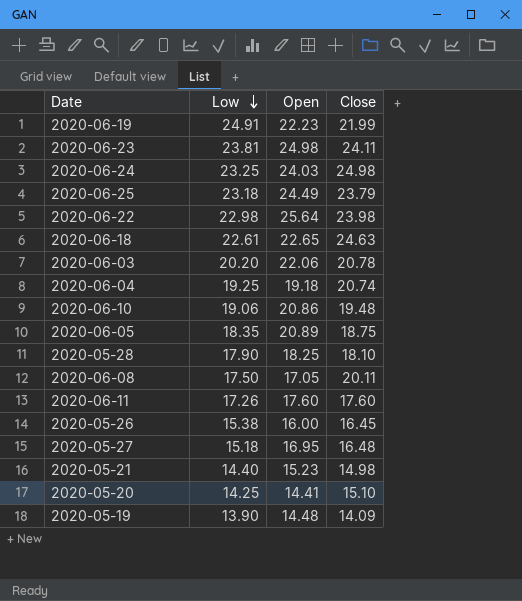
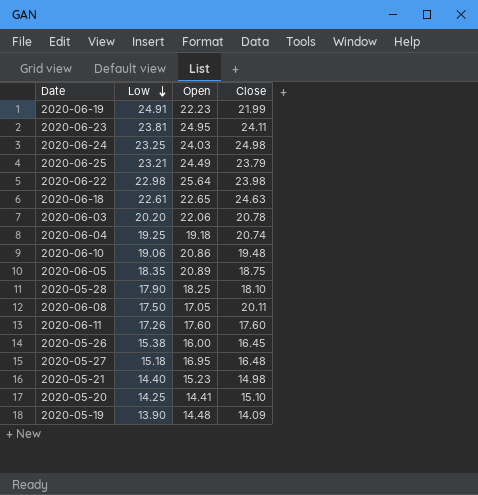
2020-06-23 | Open: 24.98 -> 24.95
2020-06-25 | Low: 23.18 -> 23.21

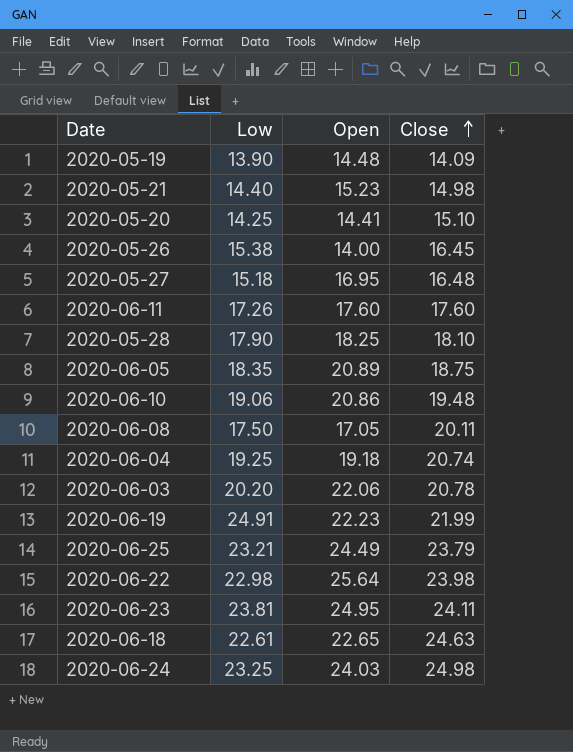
row order: Low descending -> Close ascending
2020-05-26 | Open: 16.00 -> 14.00

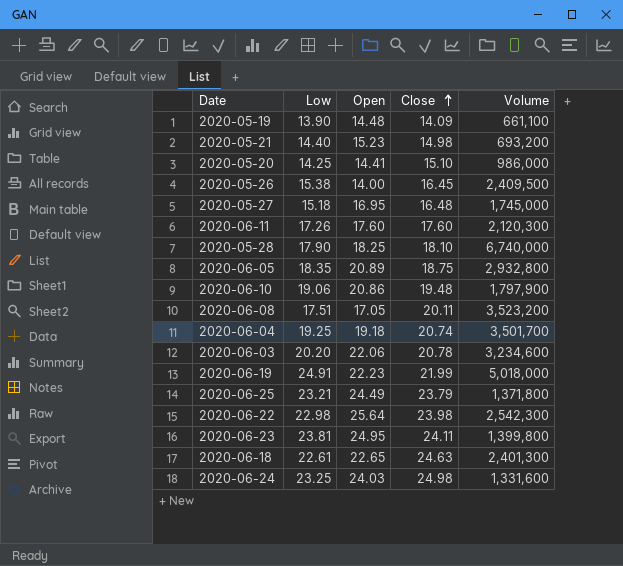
column Volume | position: none -> 5
2020-06-08 | Low: 17.50 -> 17.51

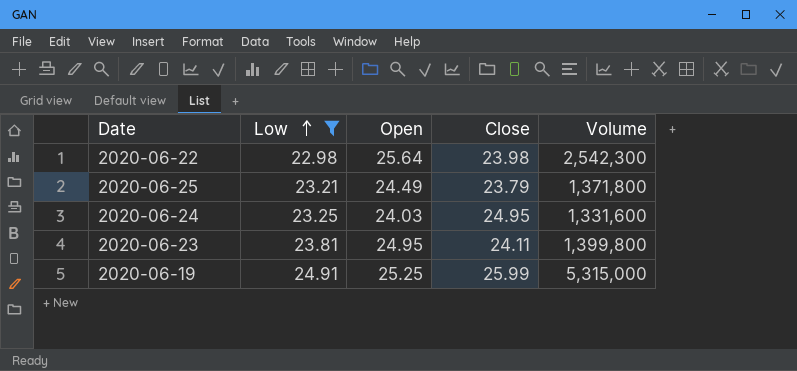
filter: none -> Low >= 22.98
row order: Close ascending -> Low ascending
2020-06-24 | Close: 24.98 -> 24.95
2020-06-19 | Open: 22.23 -> 25.25
2020-06-19 | Close: 21.99 -> 25.99
2020-06-19 | Volume: 5,018,000 -> 5,315,000

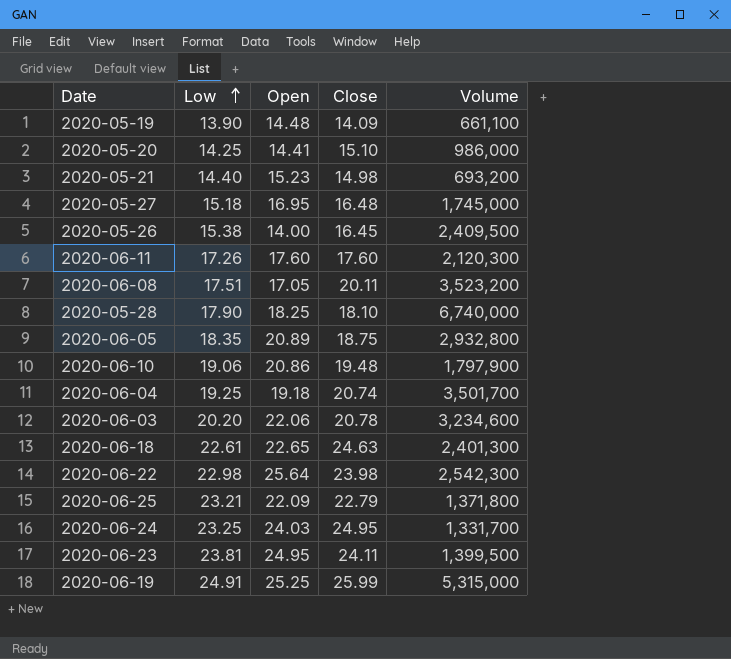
filter: Low >= 22.98 -> none
2020-06-25 | Open: 24.49 -> 22.09
2020-06-25 | Close: 23.79 -> 22.79
2020-06-24 | Volume: 1,331,600 -> 1,331,700
2020-06-23 | Volume: 1,399,800 -> 1,399,500

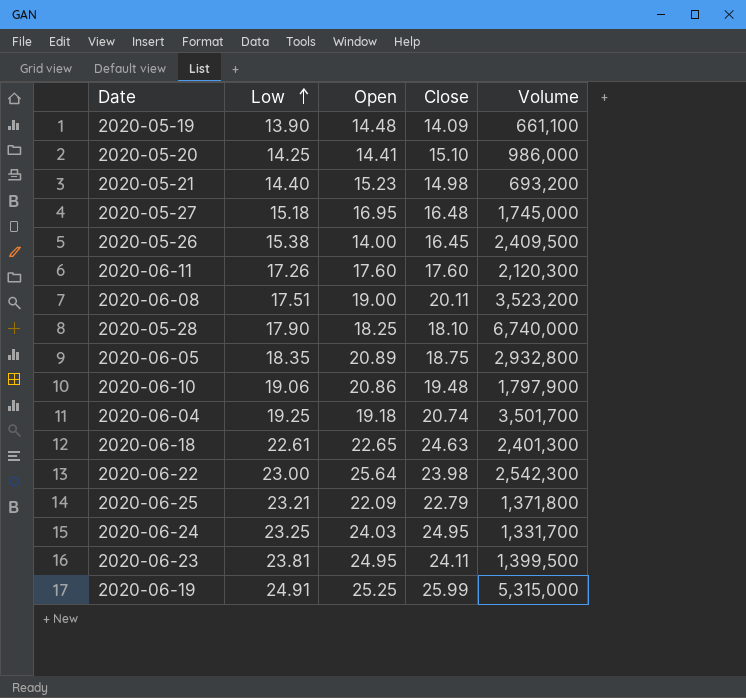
row 2020-06-03: 20.20 | 22.06 | 20.78 | 3,234,600 -> none
2020-06-08 | Open: 17.05 -> 19.00
2020-06-22 | Low: 22.98 -> 23.00

